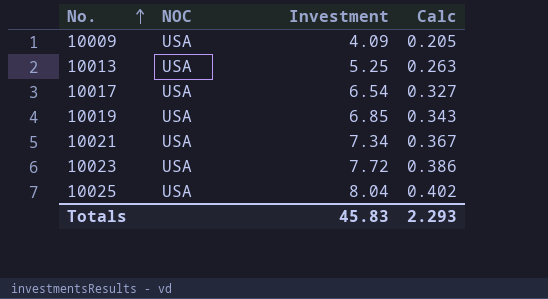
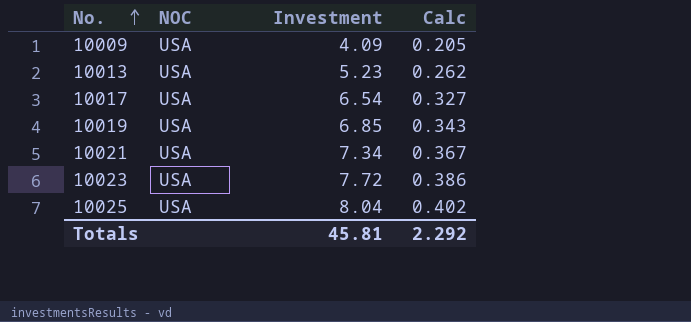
10013 | Investment: 5.25 -> 5.23
10013 | Calc: 0.263 -> 0.262
Totals | Investment: 45.83 -> 45.81
Totals | Calc: 2.293 -> 2.292

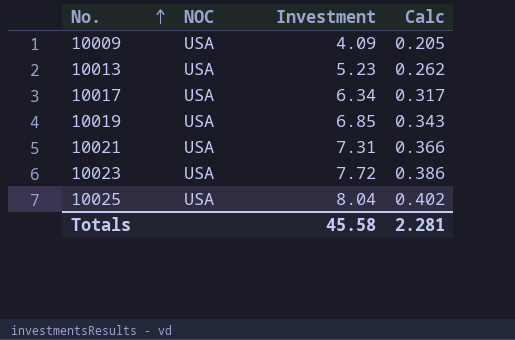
10017 | Investment: 6.54 -> 6.34
10017 | Calc: 0.327 -> 0.317
10021 | Investment: 7.34 -> 7.31
10021 | Calc: 0.367 -> 0.366
Totals | Investment: 45.81 -> 45.58
Totals | Calc: 2.292 -> 2.281

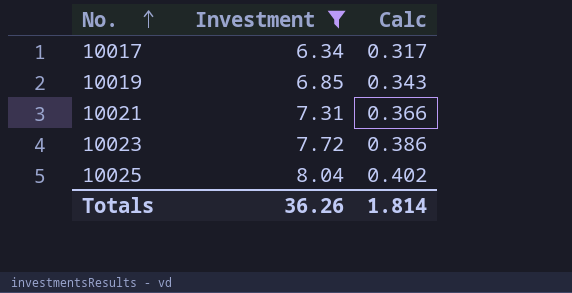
filter: none -> Investment >= 6.34
column NOC | position: 2 -> none
Totals | Investment: 45.58 -> 36.26
Totals | Calc: 2.281 -> 1.814

